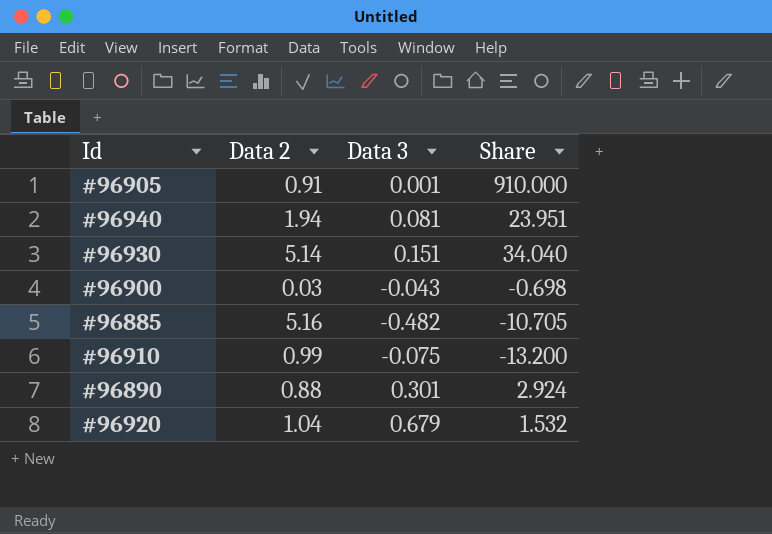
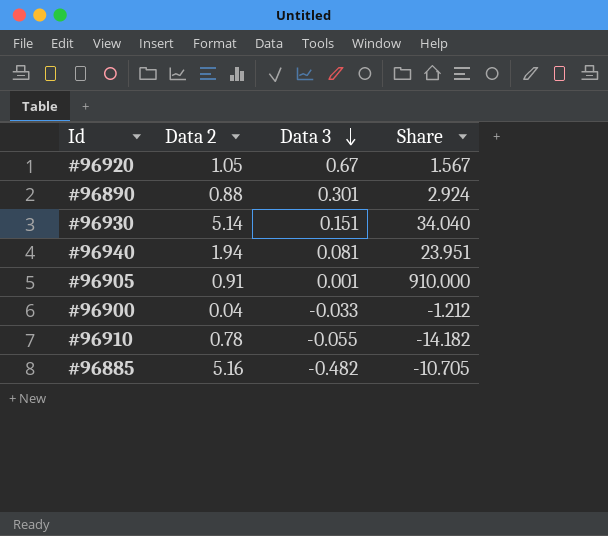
row order: none -> Data 3 descending
#96920 | Data 2: 1.04 -> 1.05
#96920 | Data 3: 0.679 -> 0.67
#96920 | Share: 1.532 -> 1.567
#96900 | Data 2: 0.03 -> 0.04
#96900 | Data 3: -0.043 -> -0.033
#96900 | Share: -0.698 -> -1.212
#96910 | Data 2: 0.99 -> 0.78
#96910 | Data 3: -0.075 -> -0.055
#96910 | Share: -13.200 -> -14.182

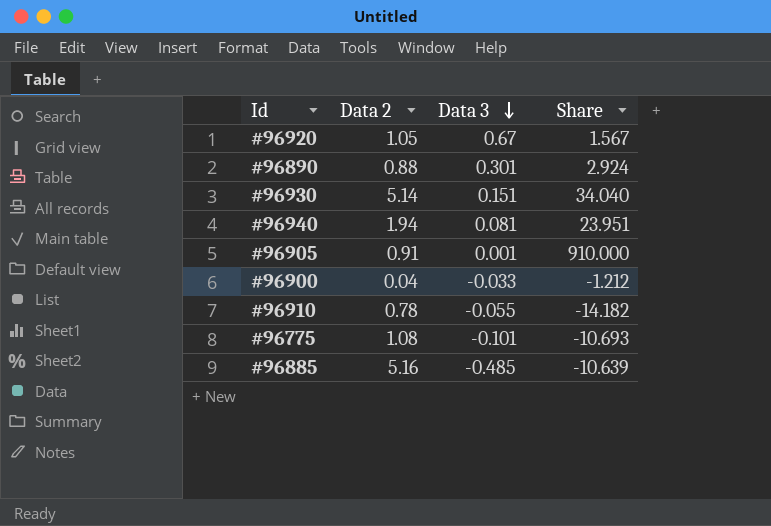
row #96775: none -> 1.08 | -0.101 | -10.693
#96885 | Data 3: -0.482 -> -0.485
#96885 | Share: -10.705 -> -10.639

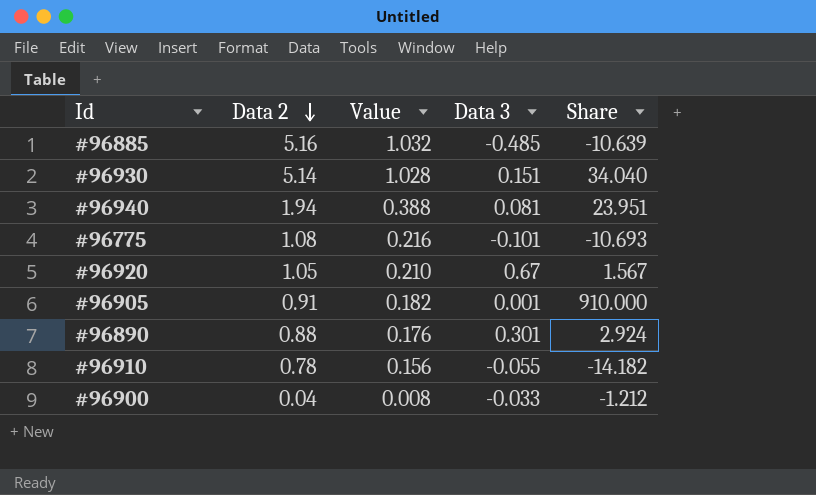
row order: Data 3 descending -> Data 2 descending
column Value | formula: none -> [Data 2] * 0.2

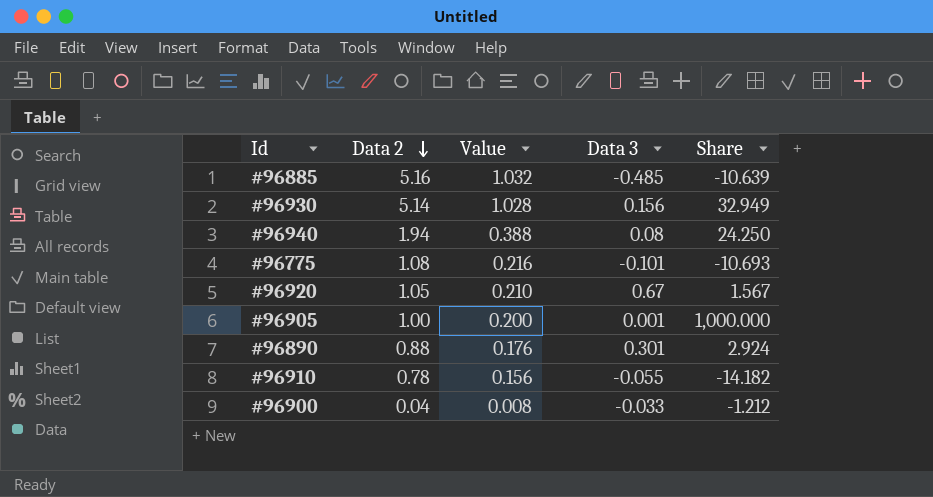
#96930 | Data 3: 0.151 -> 0.156
#96930 | Share: 34.040 -> 32.949
#96940 | Data 3: 0.081 -> 0.08
#96940 | Share: 23.951 -> 24.250
#96905 | Data 2: 0.91 -> 1.00
#96905 | Value: 0.182 -> 0.200
#96905 | Share: 910.000 -> 1,000.000

